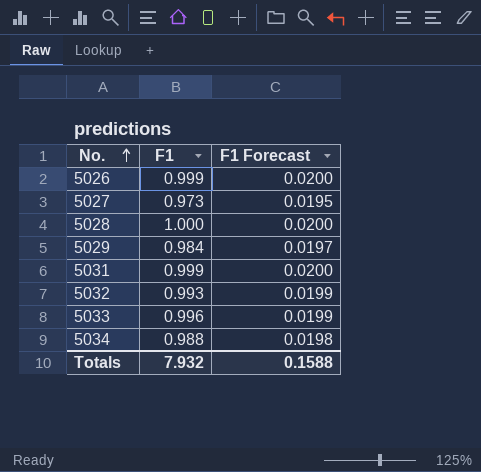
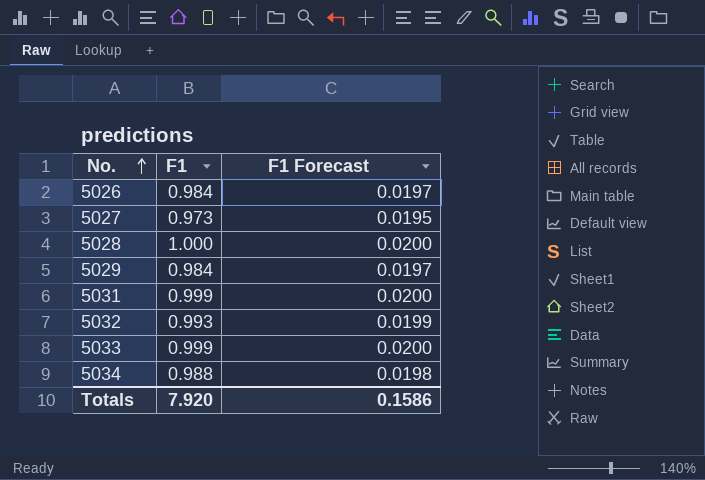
5026 | F1: 0.999 -> 0.984
5026 | F1 Forecast: 0.0200 -> 0.0197
5033 | F1: 0.996 -> 0.999
5033 | F1 Forecast: 0.0199 -> 0.0200
Totals | F1: 7.932 -> 7.920
Totals | F1 Forecast: 0.1588 -> 0.1586

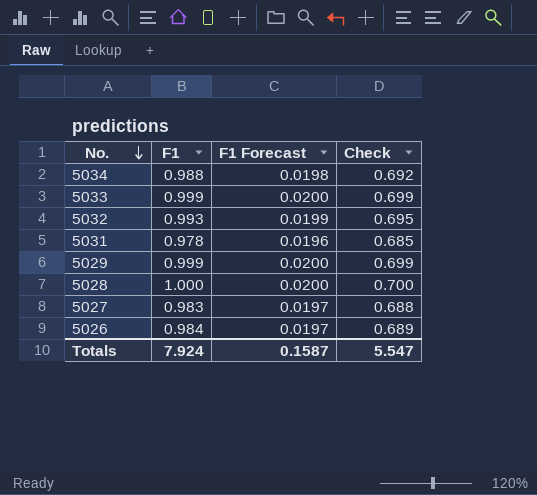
row order: No. ascending -> No. descending
column Check | formula: none -> [F1] * 0.7
5031 | F1: 0.999 -> 0.978
5031 | F1 Forecast: 0.0200 -> 0.0196
5029 | F1: 0.984 -> 0.999
5029 | F1 Forecast: 0.0197 -> 0.0200
5027 | F1: 0.973 -> 0.983
5027 | F1 Forecast: 0.0195 -> 0.0197
Totals | F1: 7.920 -> 7.924
Totals | F1 Forecast: 0.1586 -> 0.1587

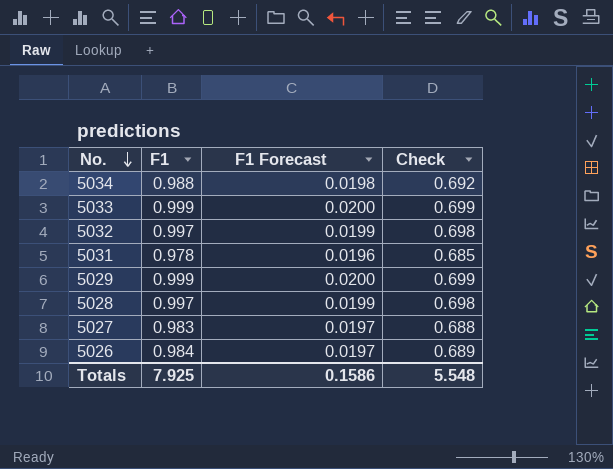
5032 | F1: 0.993 -> 0.997
5032 | Check: 0.695 -> 0.698
5028 | F1: 1.000 -> 0.997
5028 | F1 Forecast: 0.0200 -> 0.0199
5028 | Check: 0.700 -> 0.698
Totals | F1: 7.924 -> 7.925
Totals | F1 Forecast: 0.1587 -> 0.1586
Totals | Check: 5.547 -> 5.548

